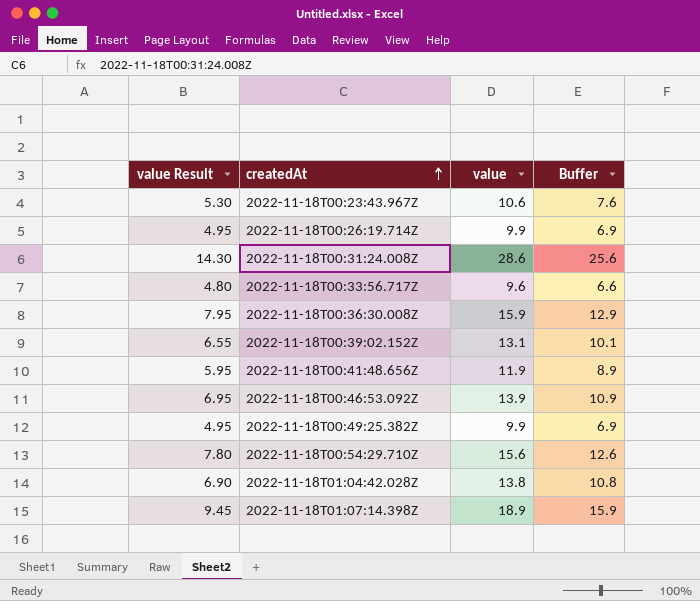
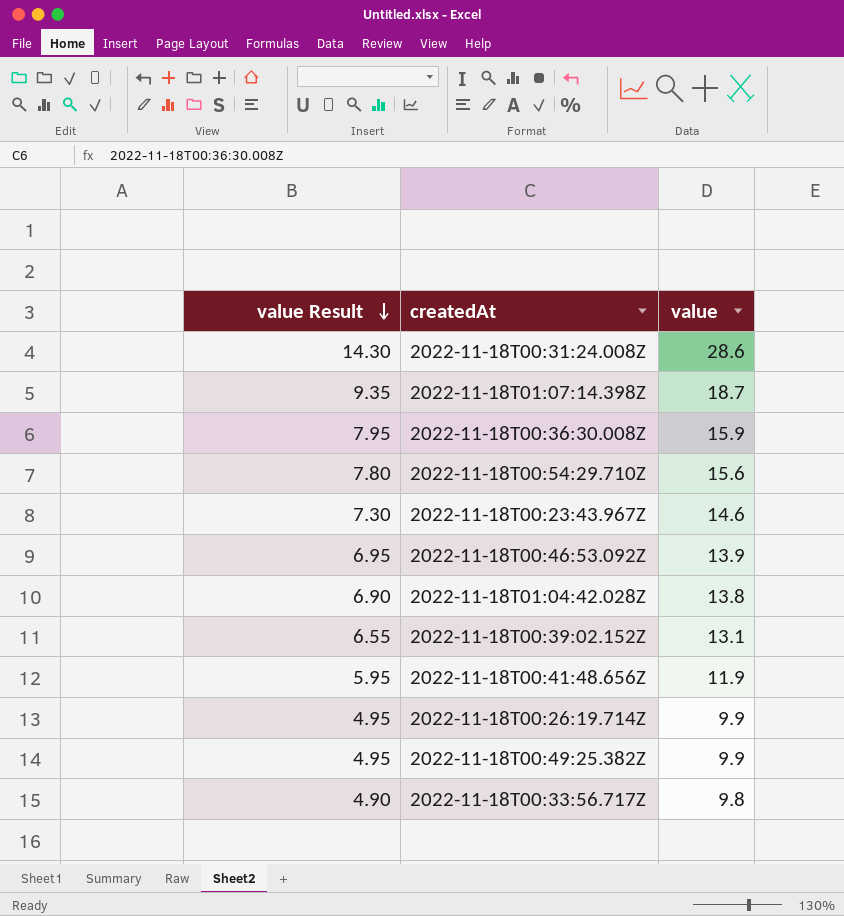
row order: createdAt ascending -> value Result descending
column Buffer | formula: [value] - 3 -> none
2022-11-18T01:07:14.398Z | value Result: 9.45 -> 9.35
2022-11-18T01:07:14.398Z | value: 18.9 -> 18.7
2022-11-18T00:23:43.967Z | value Result: 5.30 -> 7.30
2022-11-18T00:23:43.967Z | value: 10.6 -> 14.6
2022-11-18T00:33:56.717Z | value Result: 4.80 -> 4.90
2022-11-18T00:33:56.717Z | value: 9.6 -> 9.8

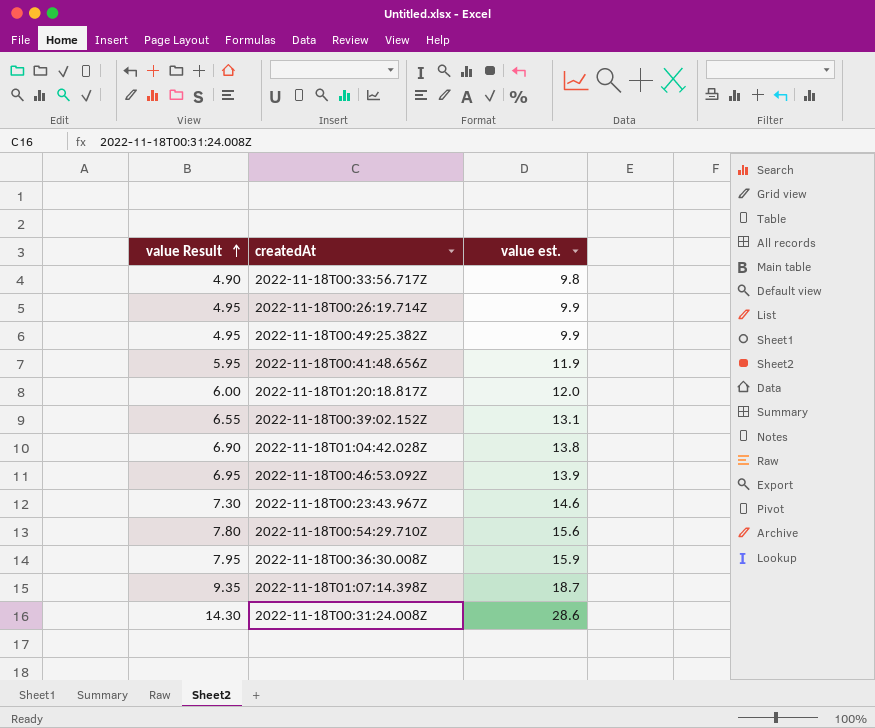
row order: value Result descending -> value Result ascending
column name: value -> value est.
row 2022-11-18T01:20:18.817Z: none -> 6.00 | 12.0

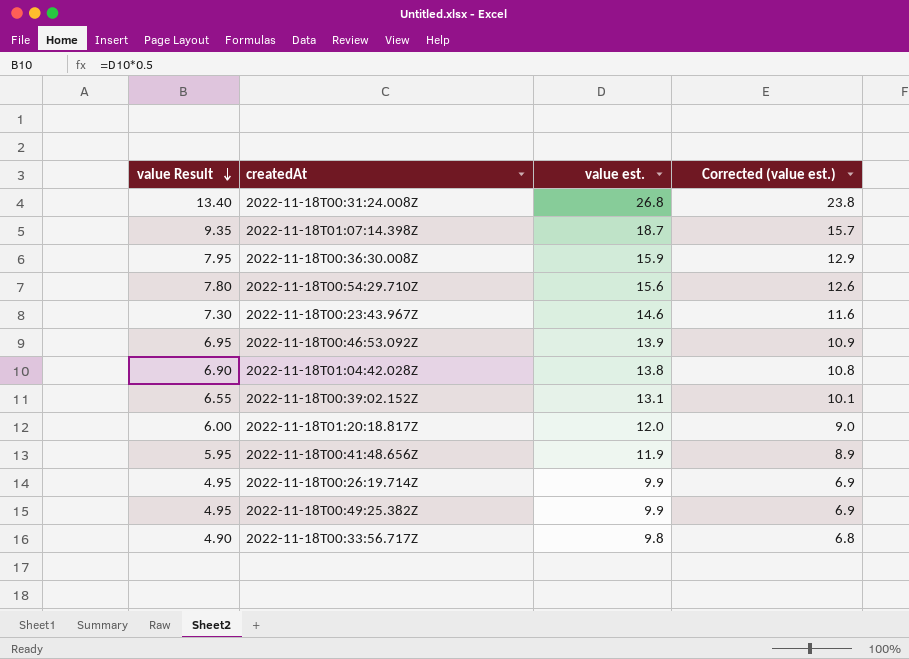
row order: value Result ascending -> value Result descending
column Corrected (value est.) | formula: none -> [value est.] - 3
2022-11-18T00:31:24.008Z | value Result: 14.30 -> 13.40
2022-11-18T00:31:24.008Z | value est.: 28.6 -> 26.8

